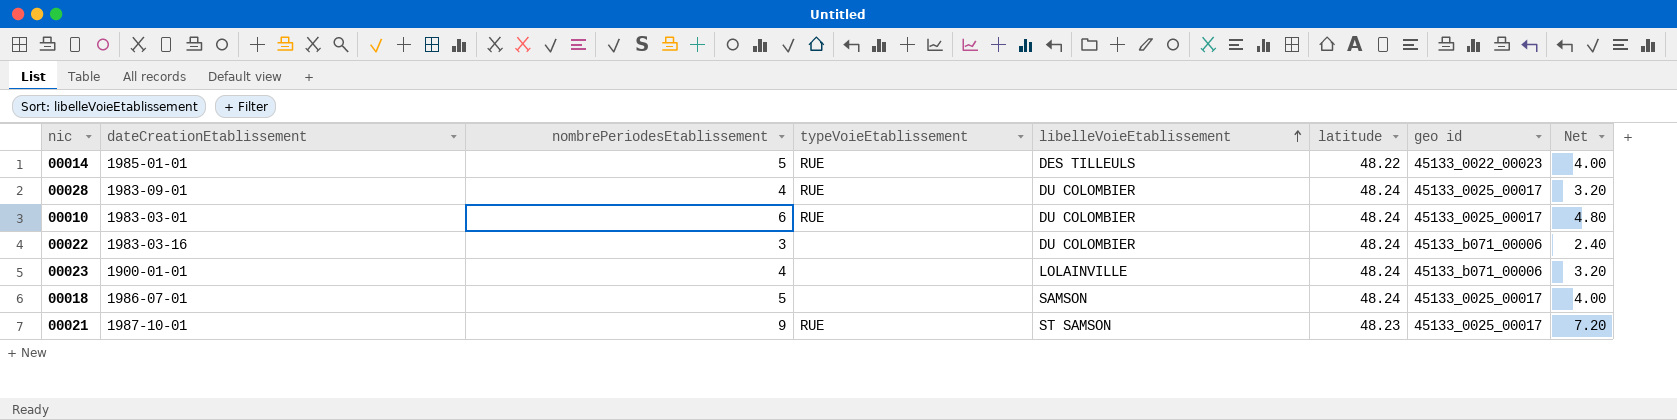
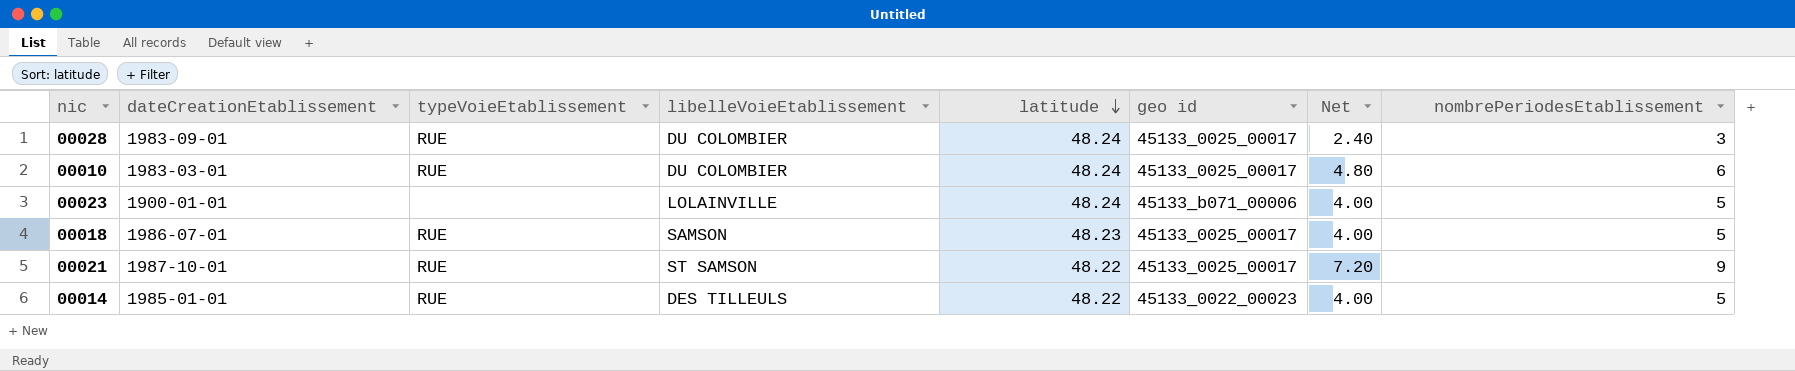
row order: libelleVoieEtablissement ascending -> latitude descending
column nombrePeriodesEtablissement | position: 3 -> 8
row 00022: 1983-03-16 | 3 | none | DU COLOMBIER | 48.24 | 45133_b071_00006 | 2.40 -> none
00028 | Net: 3.20 -> 2.40
00028 | nombrePeriodesEtablissement: 4 -> 3
00023 | Net: 3.20 -> 4.00
00023 | nombrePeriodesEtablissement: 4 -> 5
00018 | typeVoieEtablissement: none -> RUE
00018 | latitude: 48.24 -> 48.23
00021 | latitude: 48.23 -> 48.22

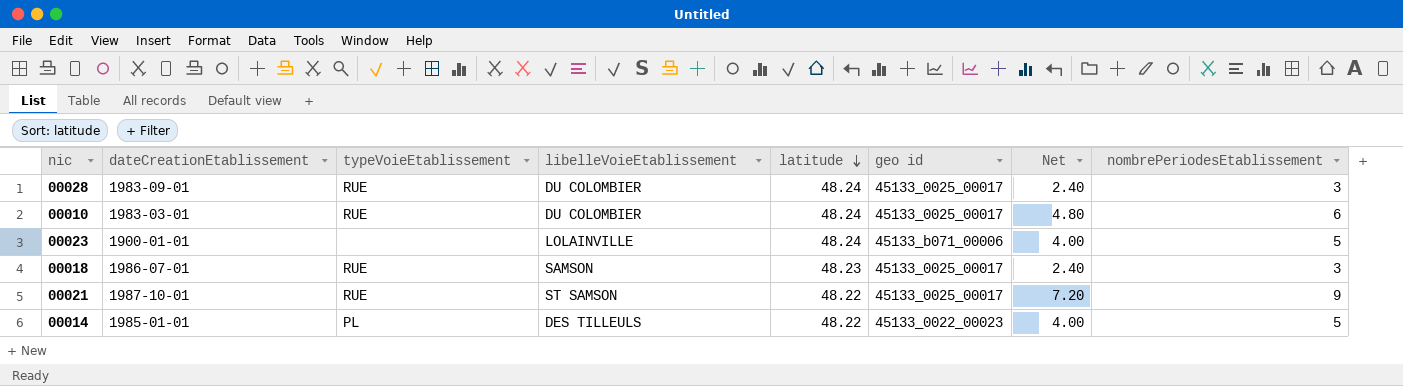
00018 | Net: 4.00 -> 2.40
00018 | nombrePeriodesEtablissement: 5 -> 3
00014 | typeVoieEtablissement: RUE -> PL

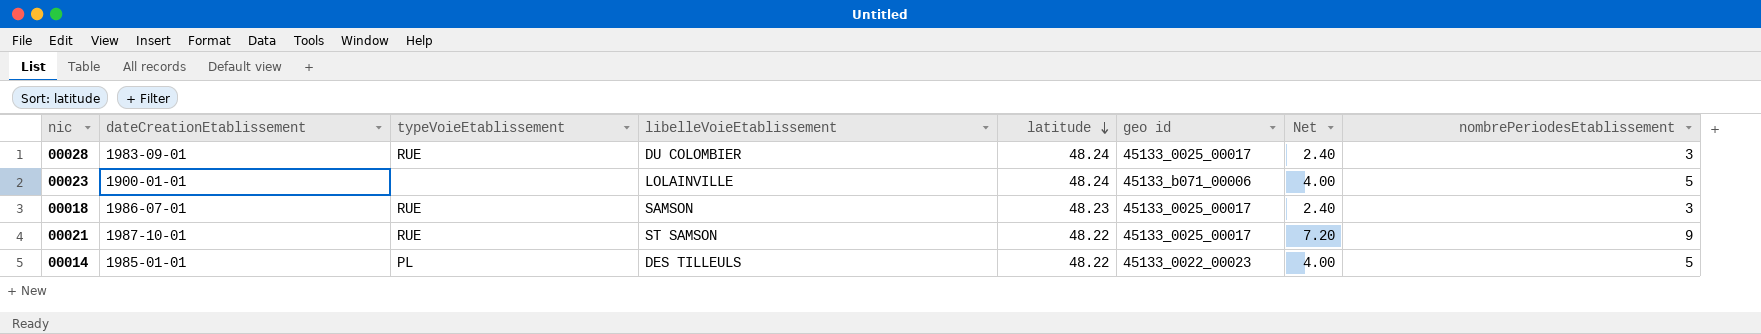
row 00010: 1983-03-01 | RUE | DU COLOMBIER | 48.24 | 45133_0025_00017 | 4.80 | 6 -> none

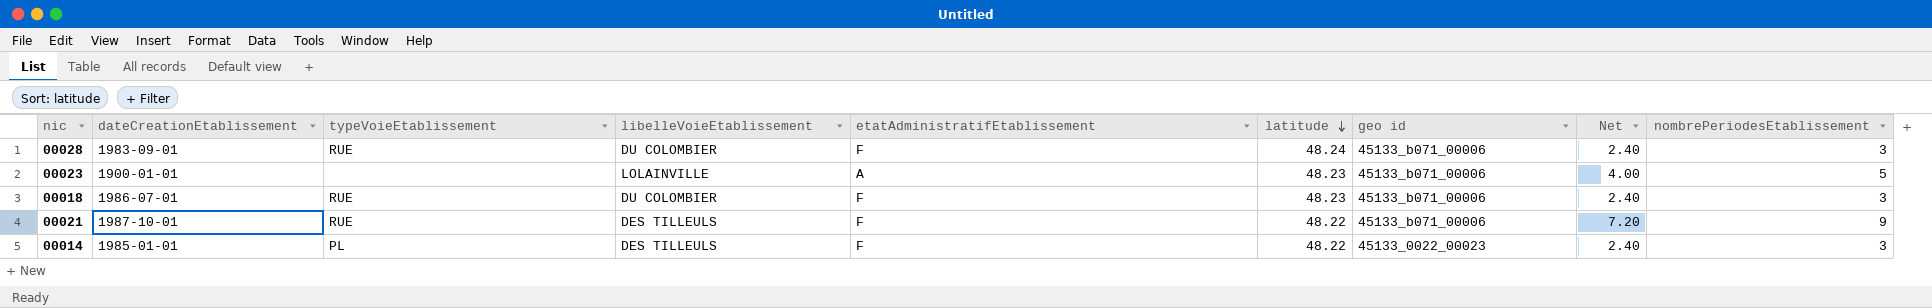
column etatAdministratifEtablissement | position: none -> 5
00028 | geo id: 45133_0025_00017 -> 45133_b071_00006
00023 | latitude: 48.24 -> 48.23
00018 | libelleVoieEtablissement: SAMSON -> DU COLOMBIER
00018 | geo id: 45133_0025_00017 -> 45133_b071_00006
00021 | libelleVoieEtablissement: ST SAMSON -> DES TILLEULS
00021 | geo id: 45133_0025_00017 -> 45133_b071_00006
00014 | Net: 4.00 -> 2.40
00014 | nombrePeriodesEtablissement: 5 -> 3

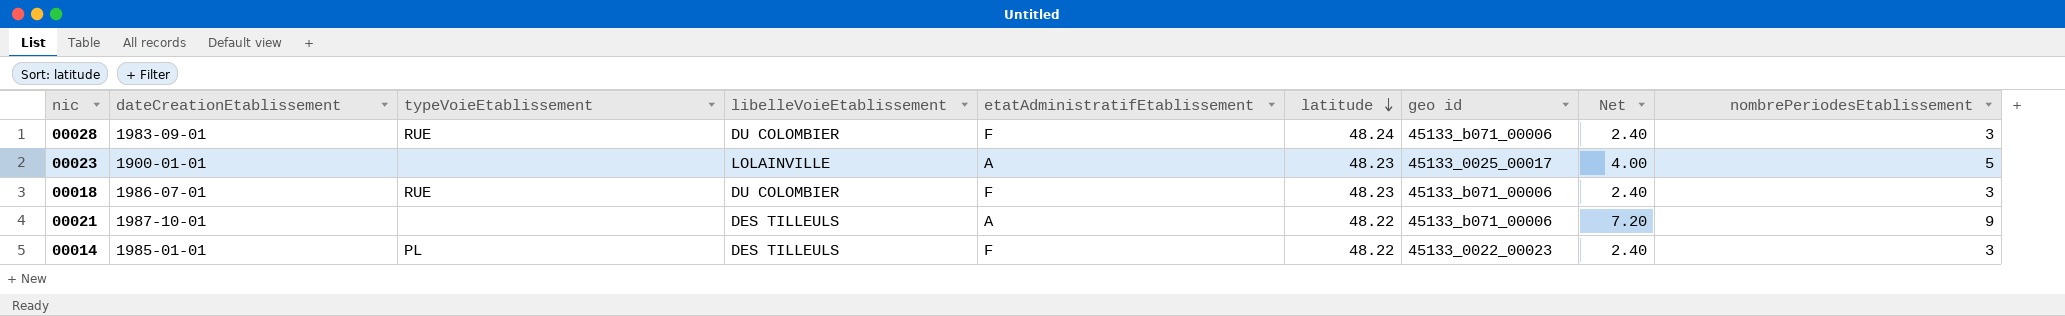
00023 | geo id: 45133_b071_00006 -> 45133_0025_00017
00021 | typeVoieEtablissement: RUE -> none
00021 | etatAdministratifEtablissement: F -> A

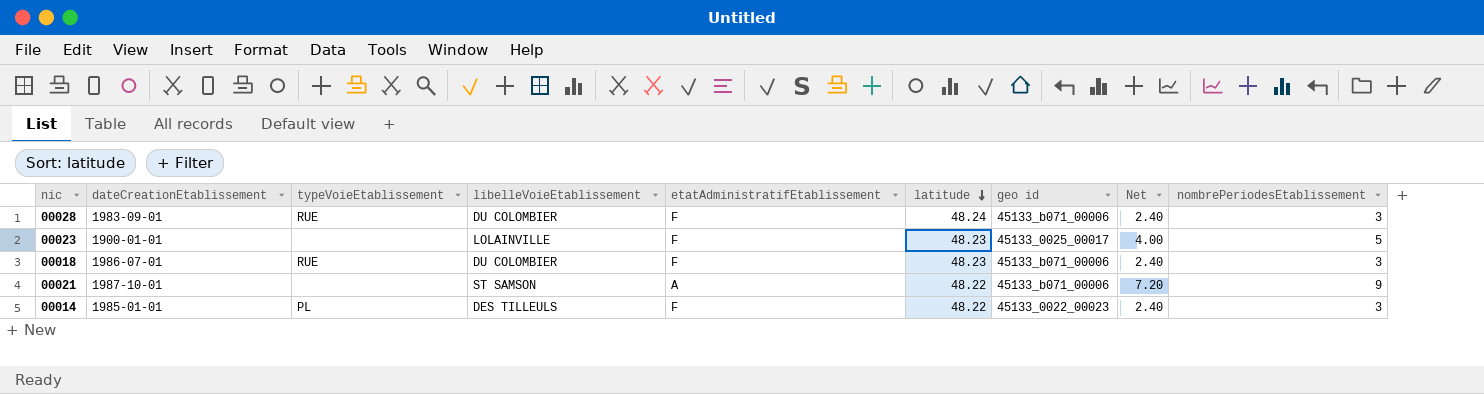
00023 | etatAdministratifEtablissement: A -> F
00021 | libelleVoieEtablissement: DES TILLEULS -> ST SAMSON

